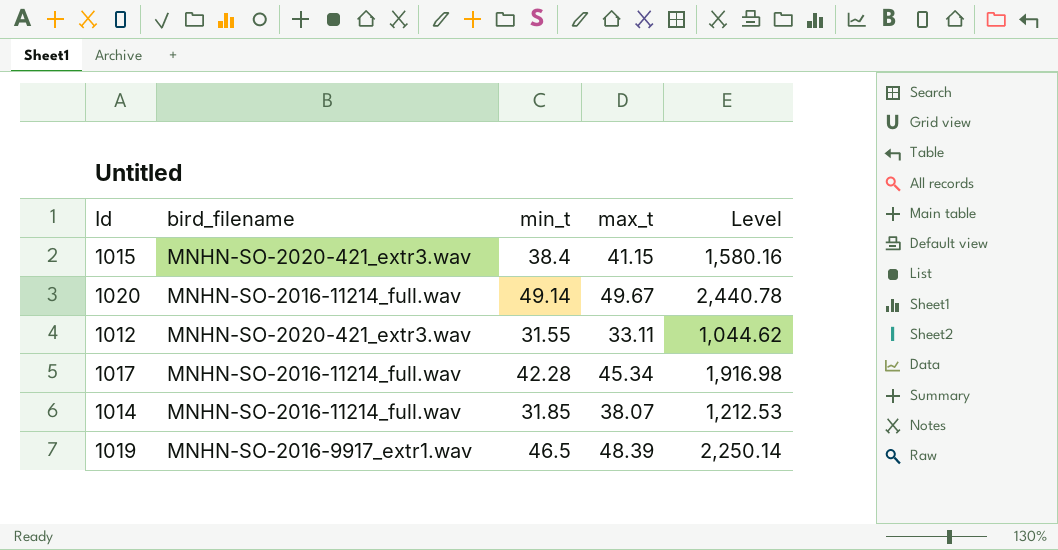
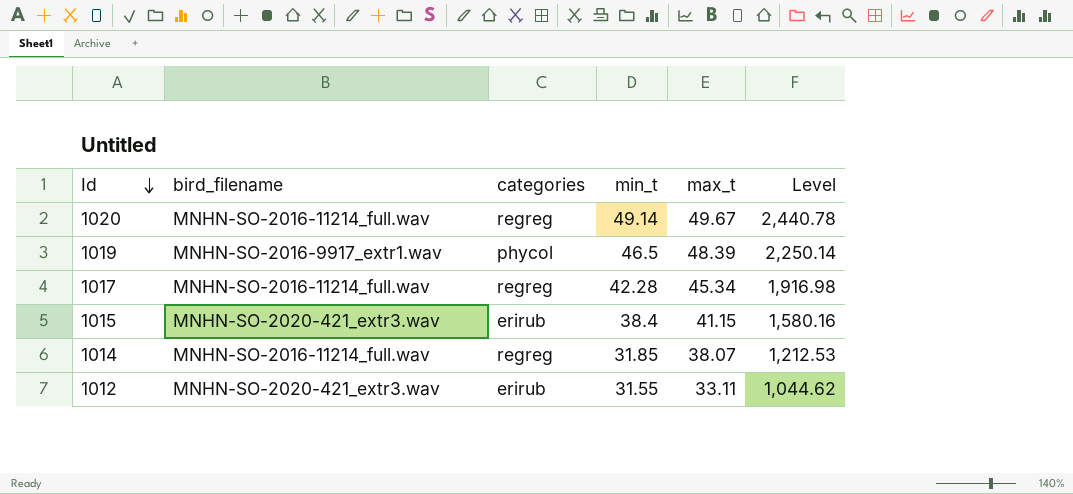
row order: none -> Id descending
column categories | position: none -> 3

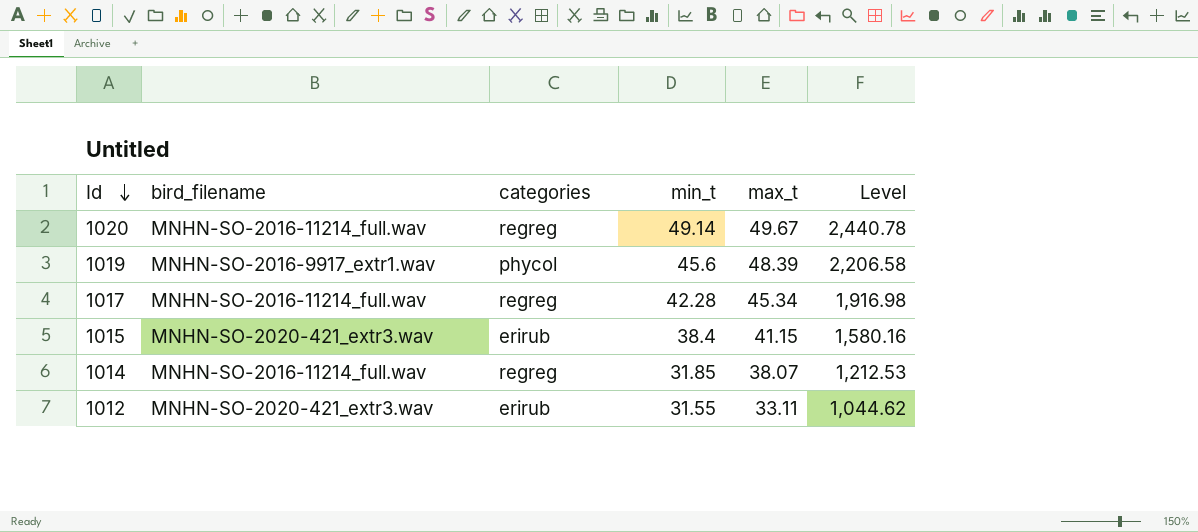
1019 | min_t: 46.5 -> 45.6
1019 | Level: 2,250.14 -> 2,206.58

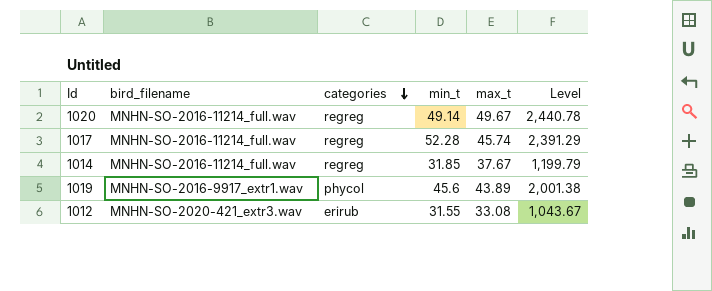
row order: Id descending -> categories descending
row 1015: MNHN-SO-2020-421_extr3.wav | erirub | 38.4 | 41.15 | 1,580.16 -> none
1017 | min_t: 42.28 -> 52.28
1017 | max_t: 45.34 -> 45.74
1017 | Level: 1,916.98 -> 2,391.29
1014 | max_t: 38.07 -> 37.67
1014 | Level: 1,212.53 -> 1,199.79
1019 | max_t: 48.39 -> 43.89
1019 | Level: 2,206.58 -> 2,001.38
1012 | max_t: 33.11 -> 33.08
1012 | Level: 1,044.62 -> 1,043.67

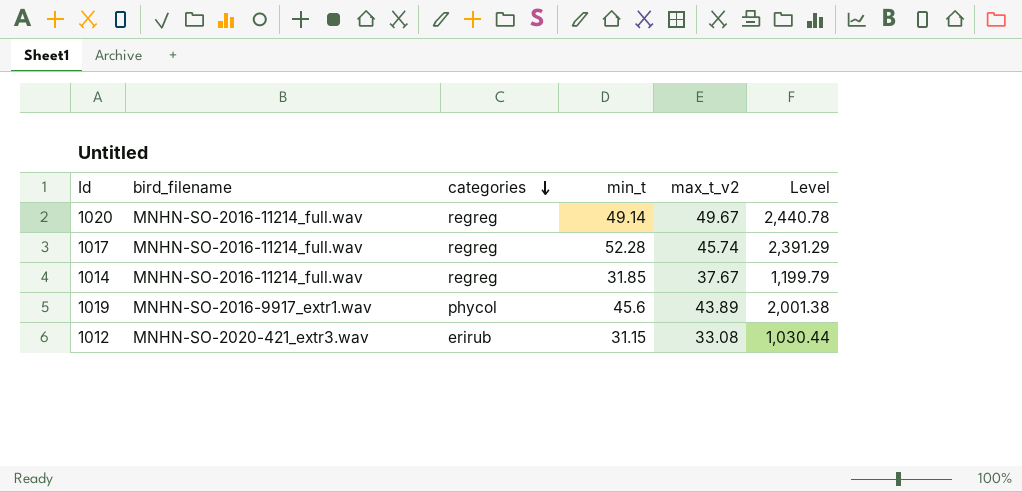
column name: max_t -> max_t_v2
1012 | min_t: 31.55 -> 31.15
1012 | Level: 1,043.67 -> 1,030.44

